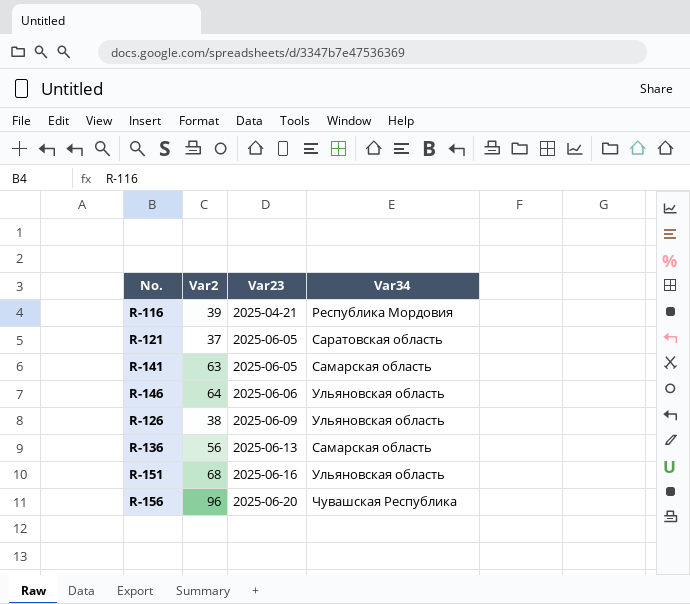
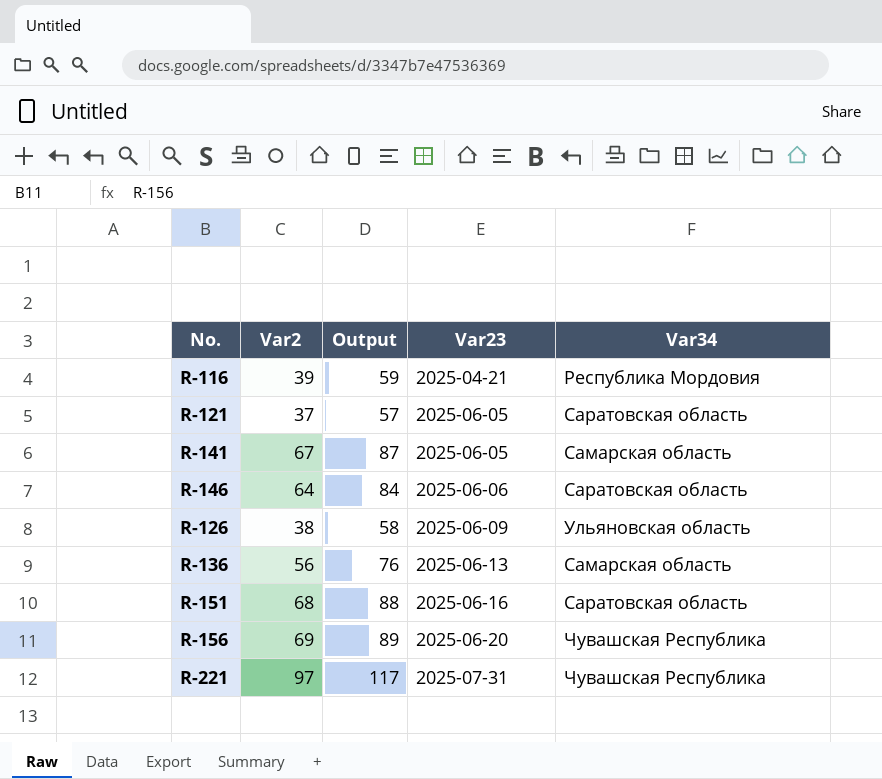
column Output | formula: none -> [Var2] + 20
R-141 | Var2: 63 -> 67
R-146 | Var34: Ульяновская область -> Саратовская область
R-151 | Var34: Ульяновская область -> Саратовская область
R-156 | Var2: 96 -> 69
row R-221: none -> 97 | 117 | 2025-07-31 | Чувашская Республика

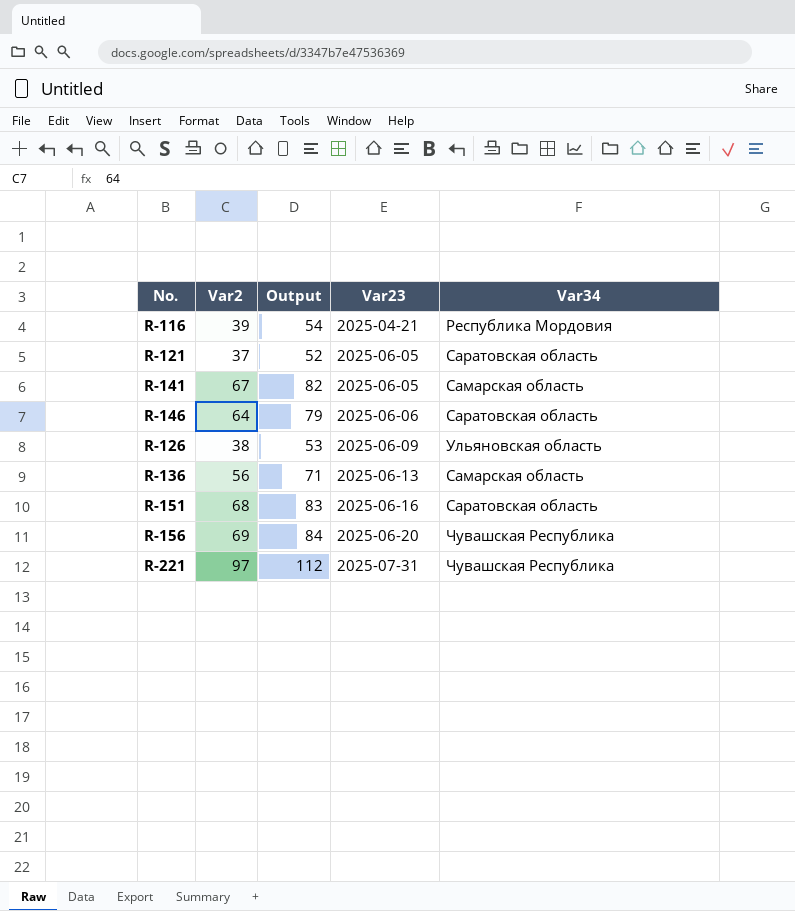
column Output | formula: [Var2] + 20 -> [Var2] + 15

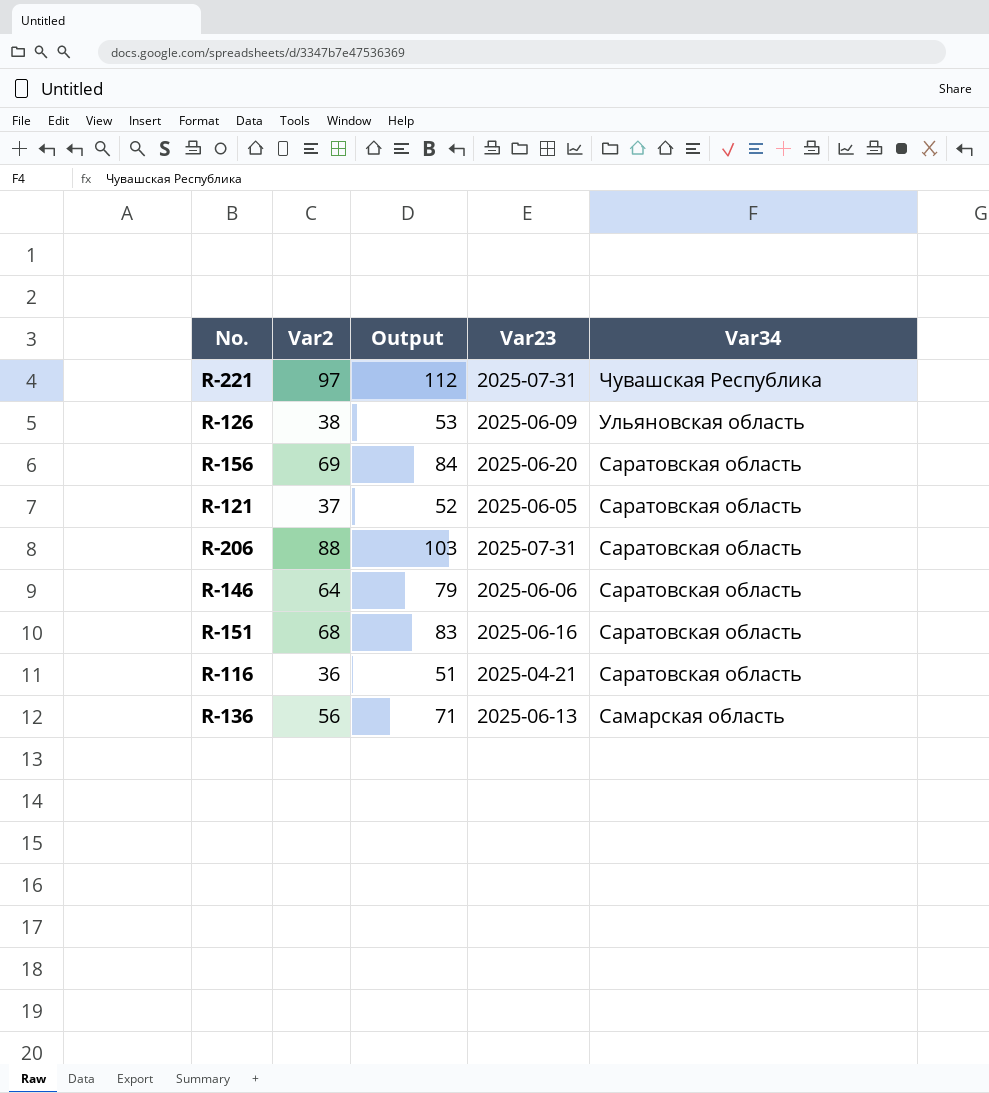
row order: Var23 ascending -> Var34 descending
row R-141: 67 | 82 | 2025-06-05 | Самарская область -> none
R-156 | Var34: Чувашская Республика -> Саратовская область
row R-206: none -> 88 | 103 | 2025-07-31 | Саратовская область
R-116 | Var2: 39 -> 36
R-116 | Output: 54 -> 51
R-116 | Var34: Республика Мордовия -> Саратовская область

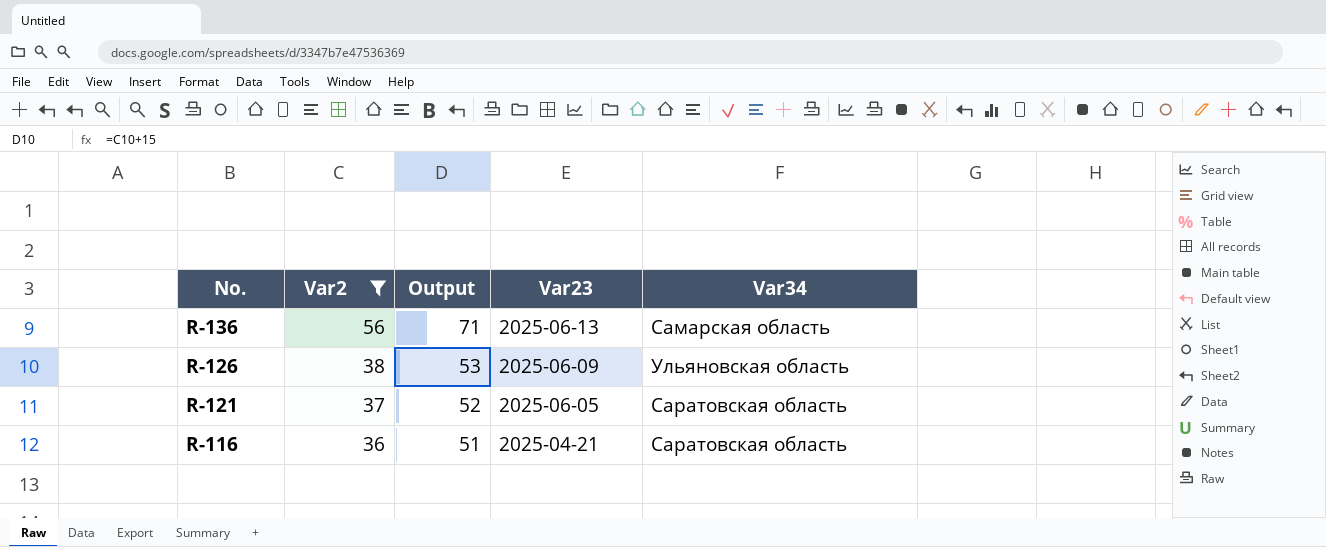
filter: none -> Var2 <= 56
row order: Var34 descending -> No. descending

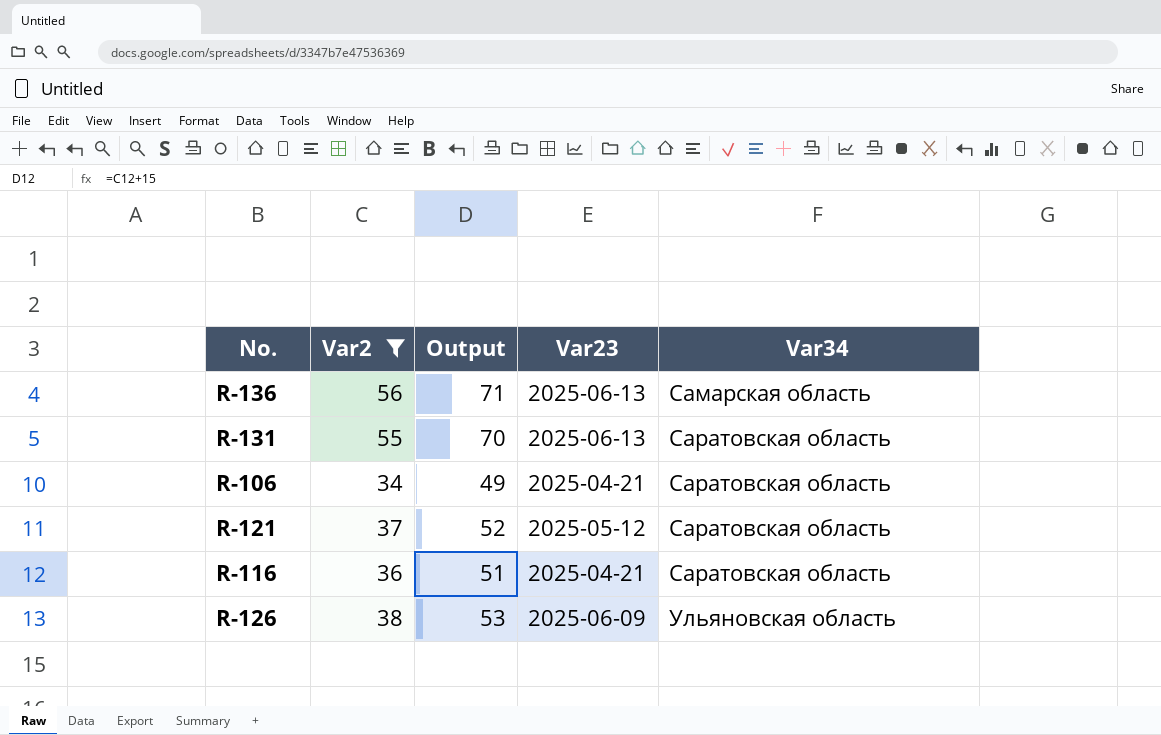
row order: No. descending -> Var34 ascending
row R-131: none -> 55 | 70 | 2025-06-13 | Саратовская область
row R-106: none -> 34 | 49 | 2025-04-21 | Саратовская область
R-121 | Var23: 2025-06-05 -> 2025-05-12

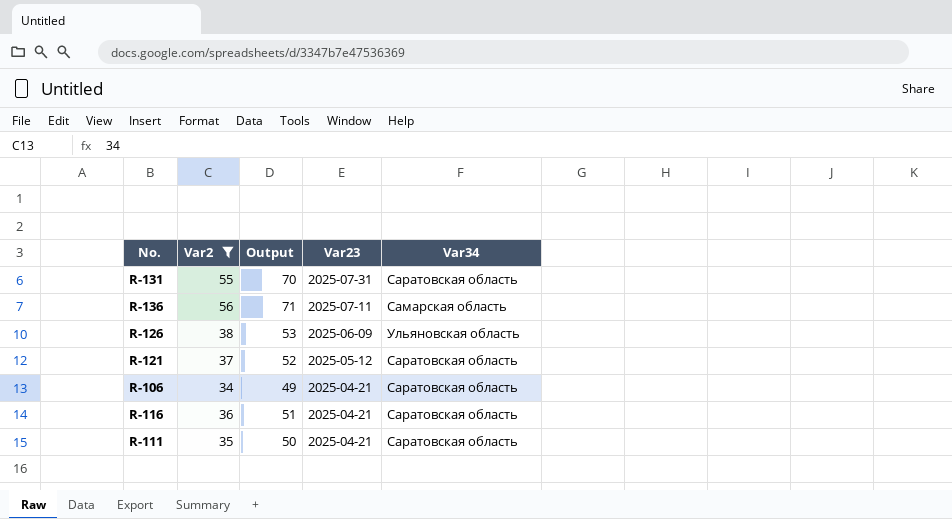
row order: Var34 ascending -> Var23 descending
R-131 | Var23: 2025-06-13 -> 2025-07-31
R-136 | Var23: 2025-06-13 -> 2025-07-11
row R-111: none -> 35 | 50 | 2025-04-21 | Саратовская область

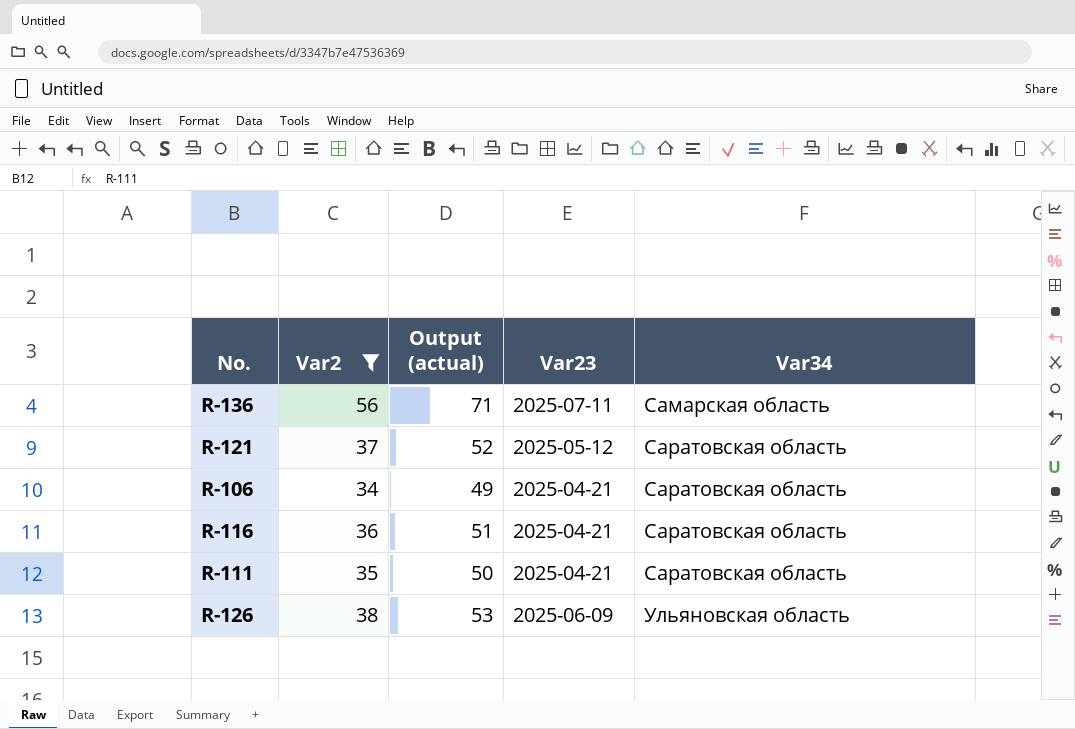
row order: Var23 descending -> Var34 ascending
column name: Output -> Output (actual)
row R-131: 55 | 70 | 2025-07-31 | Саратовская область -> none

